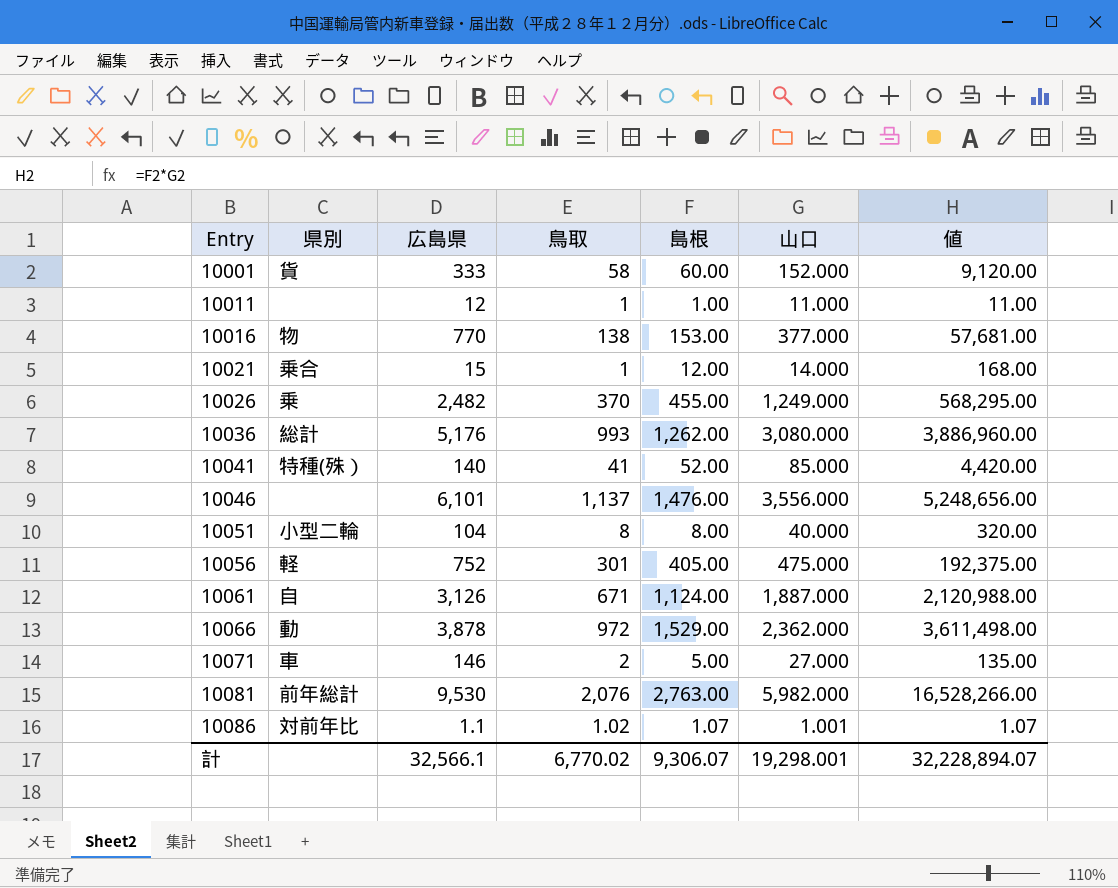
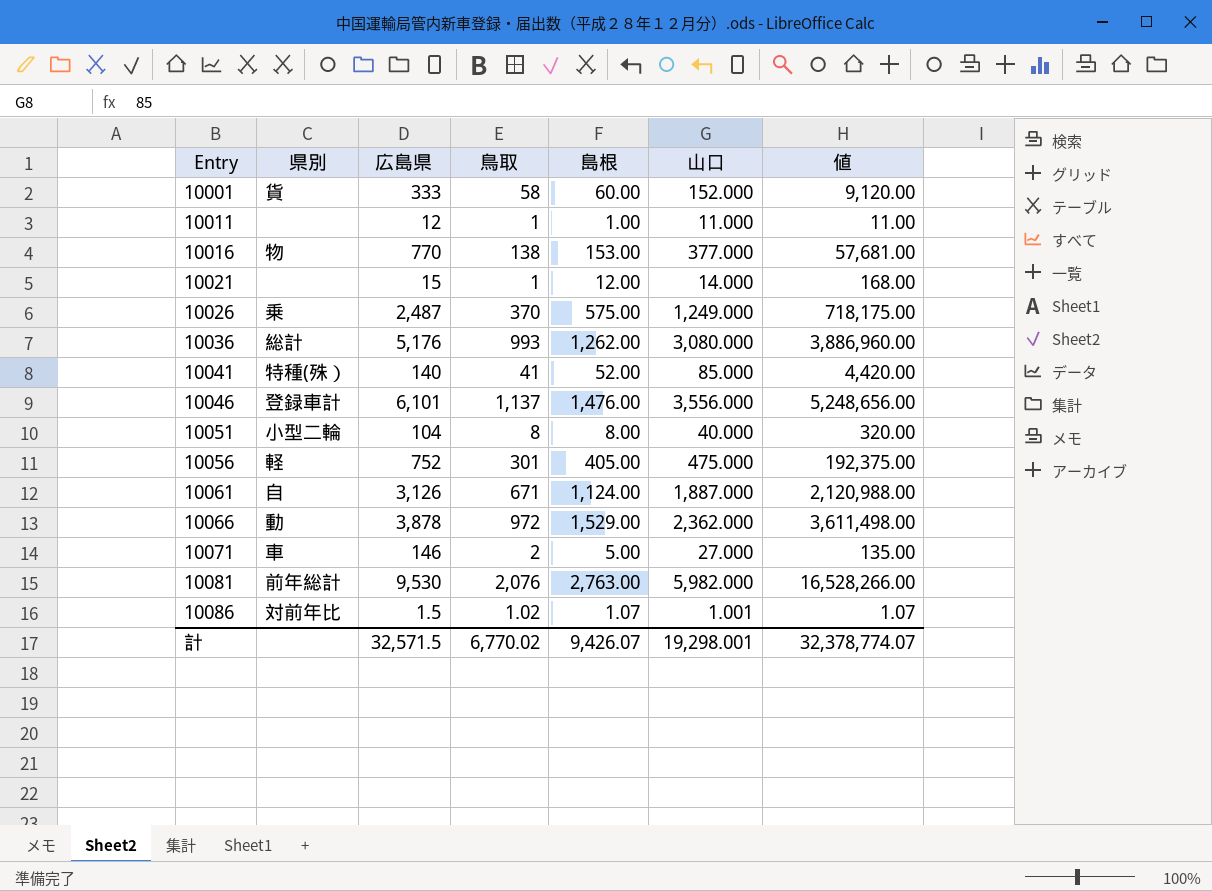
10021 | 県別: 乗合 -> none
10026 | 広島県: 2,482 -> 2,487
10026 | 島根: 455.00 -> 575.00
10026 | 値: 568,295.00 -> 718,175.00
10046 | 県別: none -> 登録車計
10086 | 広島県: 1.1 -> 1.5
計 | 広島県: 32,566.1 -> 32,571.5
計 | 島根: 9,306.07 -> 9,426.07
計 | 値: 32,228,894.07 -> 32,378,774.07

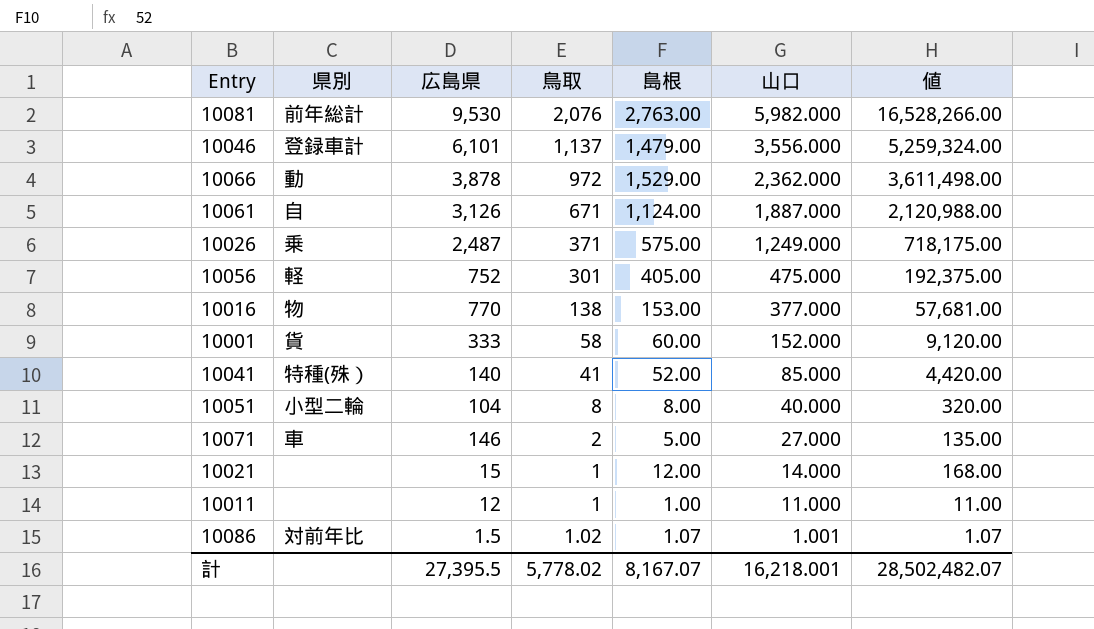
row order: Entry ascending -> 山口 descending
row 10036: 総計 | 5,176 | 993 | 1,262.00 | 3,080.000 | 3,886,960.00 -> none
10046 | 島根: 1,476.00 -> 1,479.00
10046 | 値: 5,248,656.00 -> 5,259,324.00
10026 | 鳥取: 370 -> 371
計 | 広島県: 32,571.5 -> 27,395.5
計 | 鳥取: 6,770.02 -> 5,778.02
計 | 島根: 9,426.07 -> 8,167.07
計 | 山口: 19,298.001 -> 16,218.001
計 | 値: 32,378,774.07 -> 28,502,482.07

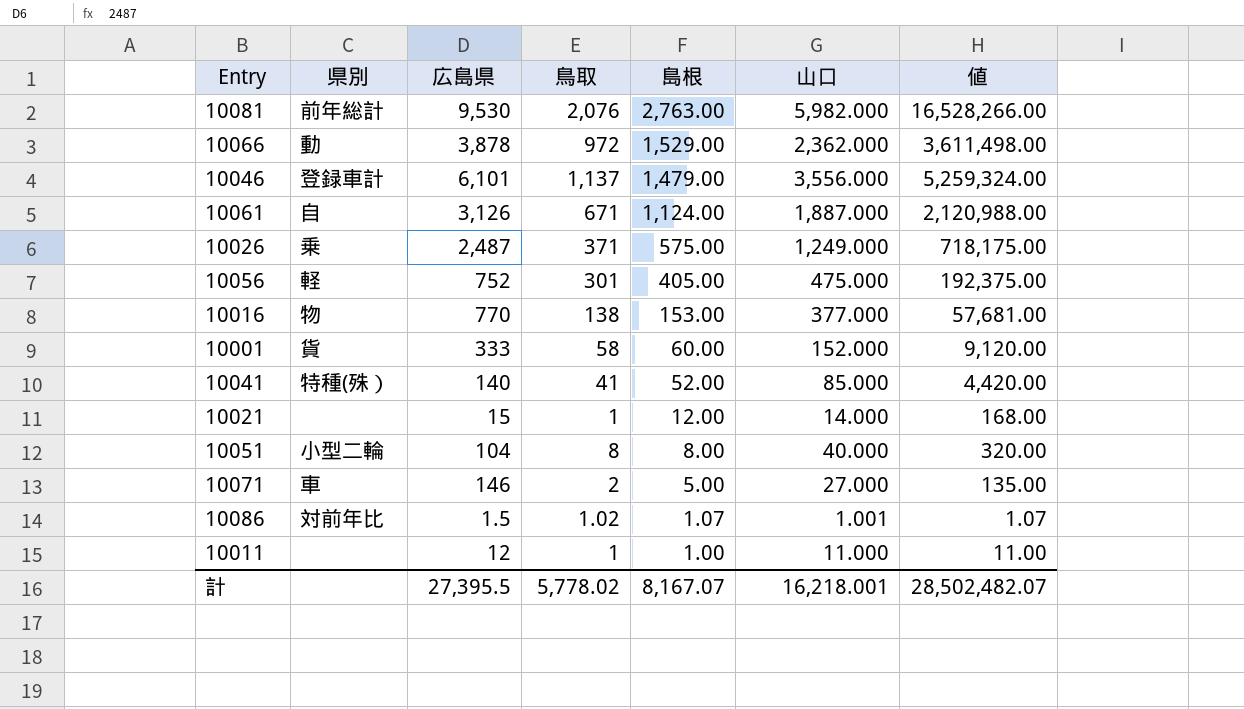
row order: 山口 descending -> 島根 descending

